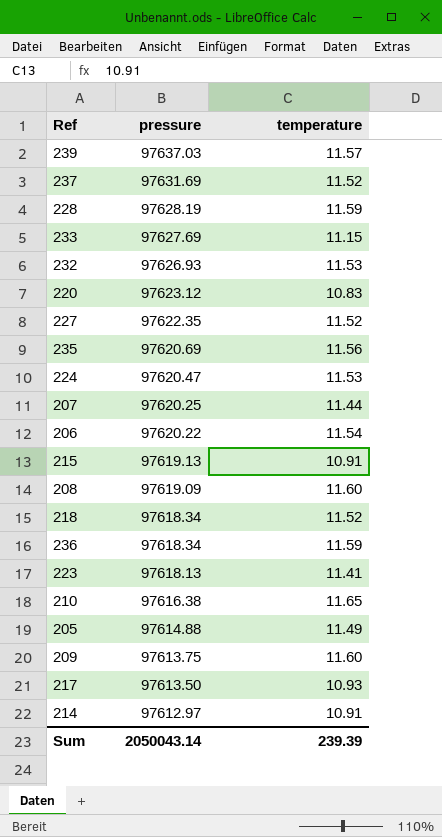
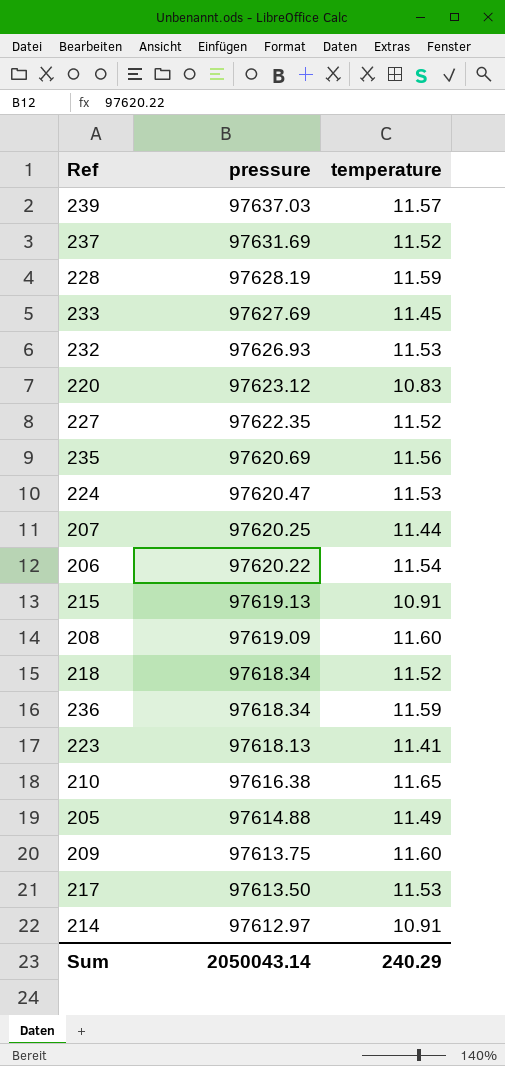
233 | temperature: 11.15 -> 11.45
217 | temperature: 10.93 -> 11.53
Sum | temperature: 239.39 -> 240.29

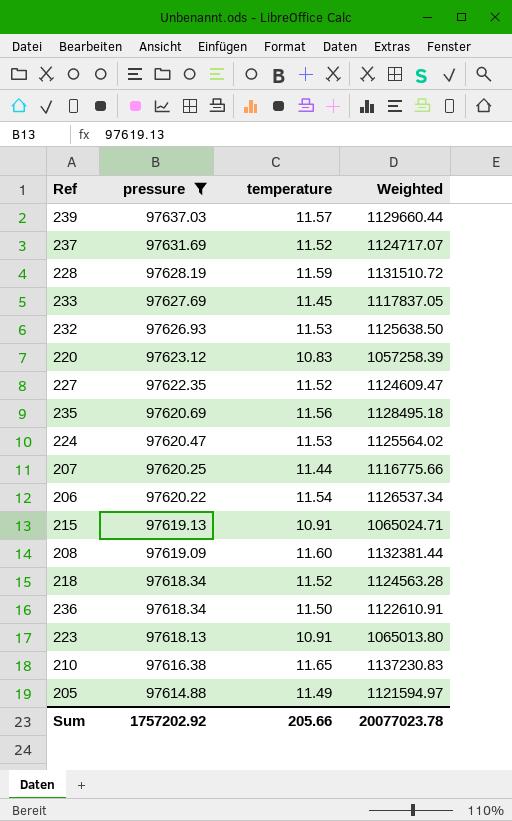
filter: none -> pressure >= 97614.88
column Weighted | formula: none -> [pressure] * [temperature]
236 | temperature: 11.59 -> 11.50
223 | temperature: 11.41 -> 10.91
Sum | pressure: 2050043.14 -> 1757202.92
Sum | temperature: 240.29 -> 205.66

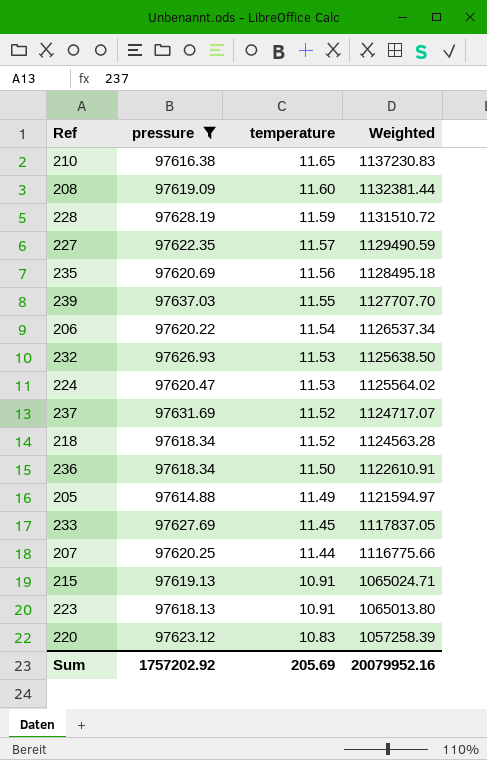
row order: pressure descending -> temperature descending
227 | temperature: 11.52 -> 11.57
227 | Weighted: 1124609.47 -> 1129490.59
239 | temperature: 11.57 -> 11.55
239 | Weighted: 1129660.44 -> 1127707.70
Sum | temperature: 205.66 -> 205.69
Sum | Weighted: 20077023.78 -> 20079952.16

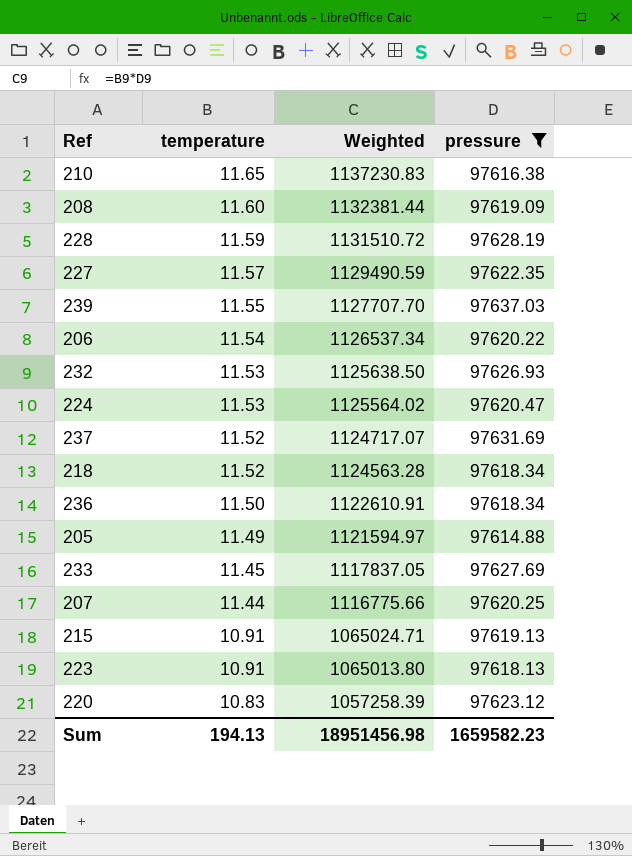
column pressure | position: 2 -> 4
row 235: 97620.69 | 11.56 | 1128495.18 -> none
Sum | temperature: 205.69 -> 194.13
Sum | Weighted: 20079952.16 -> 18951456.98
Sum | pressure: 1757202.92 -> 1659582.23

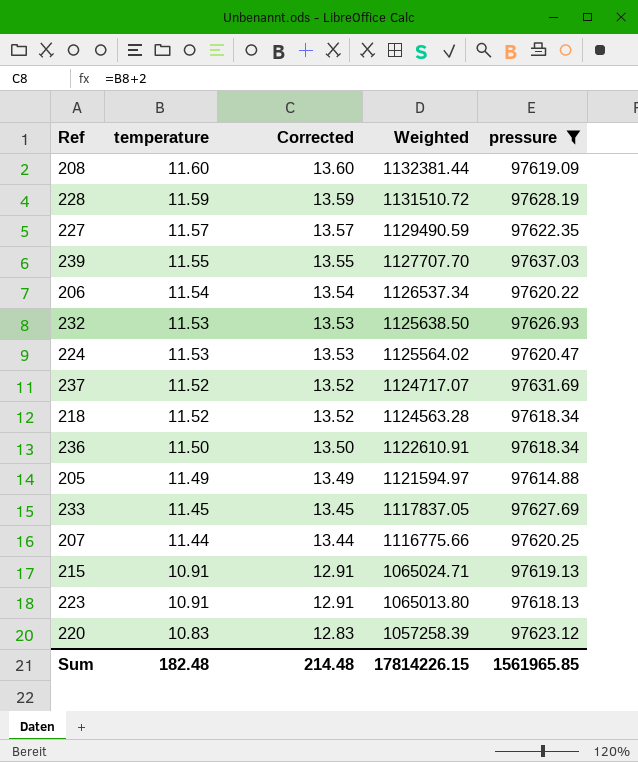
column Corrected | formula: none -> [temperature] + 2
row 210: 11.65 | 1137230.83 | 97616.38 -> none
Sum | temperature: 194.13 -> 182.48
Sum | Weighted: 18951456.98 -> 17814226.15
Sum | pressure: 1659582.23 -> 1561965.85

